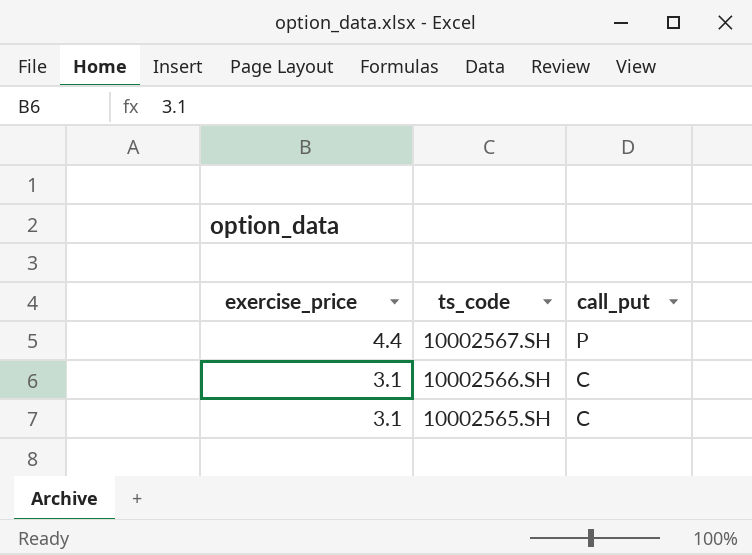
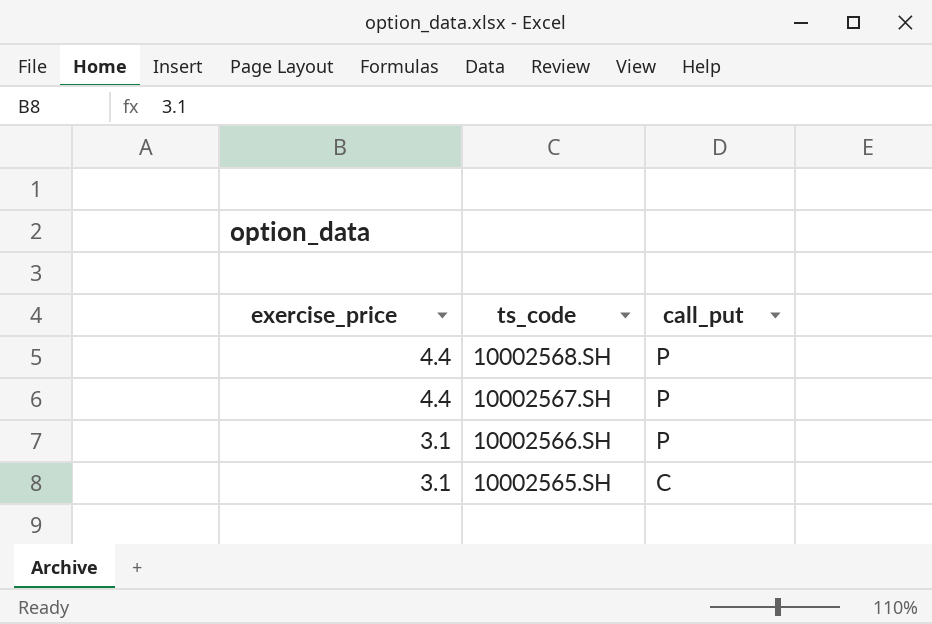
row 10002568.SH: none -> 4.4 | P
10002566.SH | call_put: C -> P

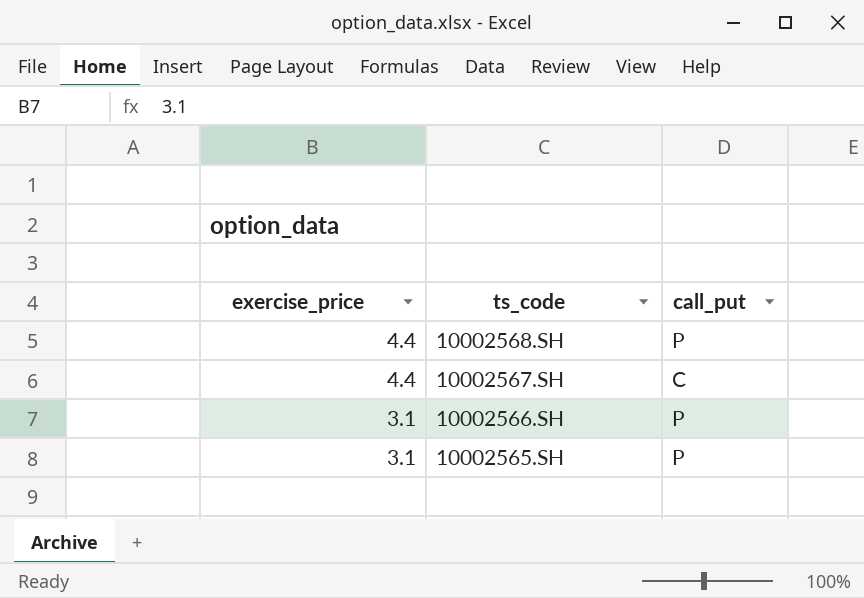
10002567.SH | call_put: P -> C
10002565.SH | call_put: C -> P

